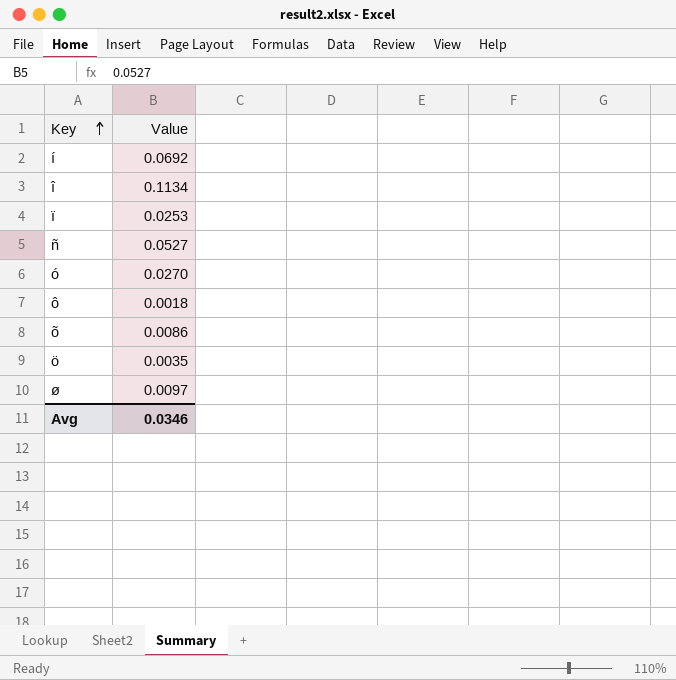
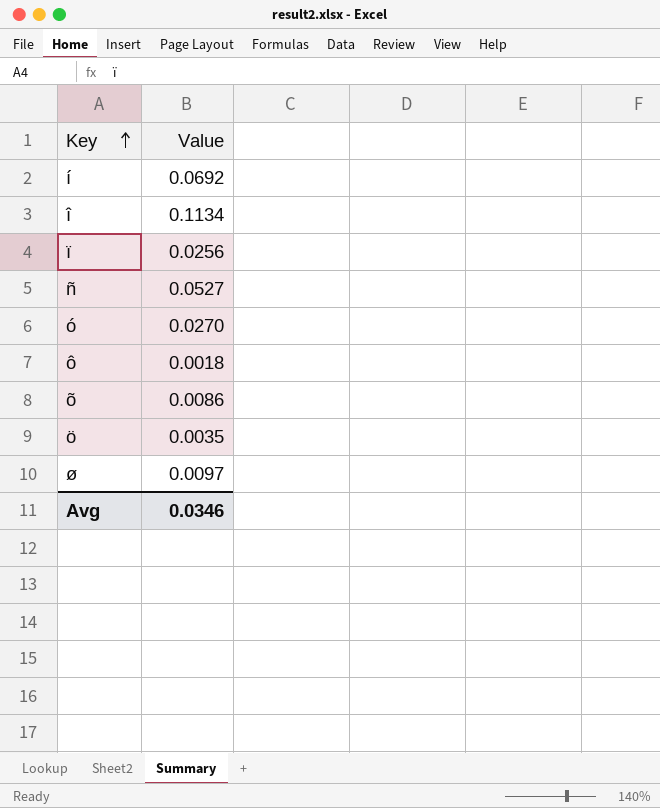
ï | Value: 0.0253 -> 0.0256

